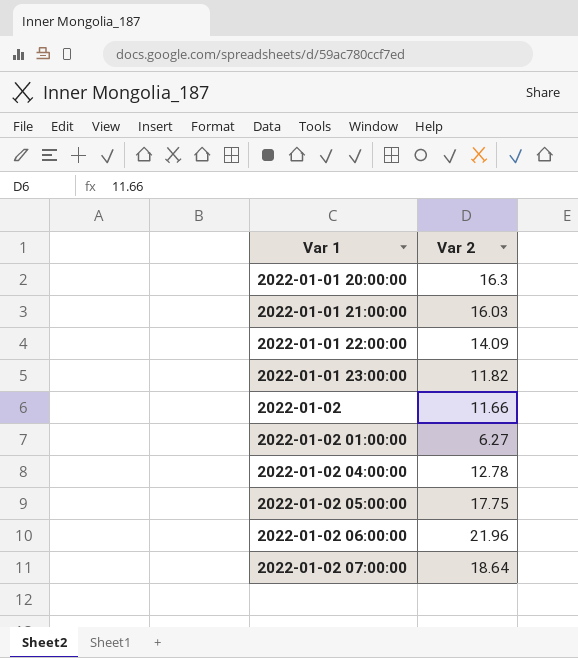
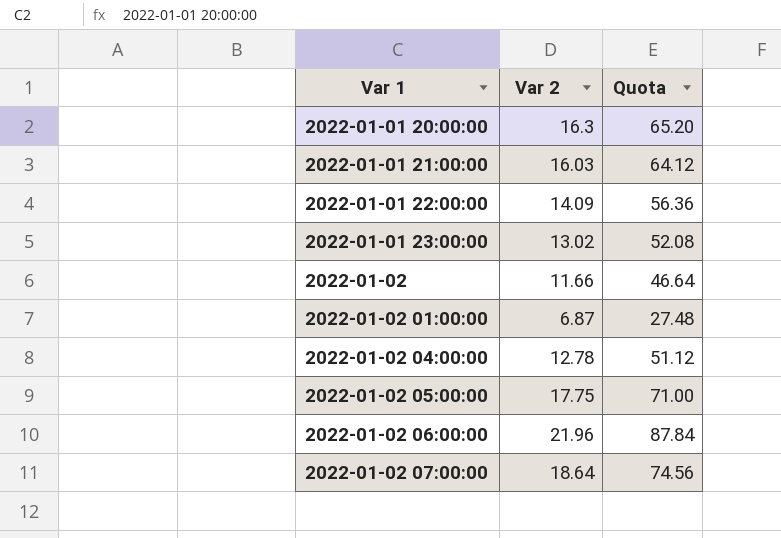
column Quota | formula: none -> [Var 2] * 4
2022-01-01 23:00:00 | Var 2: 11.82 -> 13.02
2022-01-02 01:00:00 | Var 2: 6.27 -> 6.87

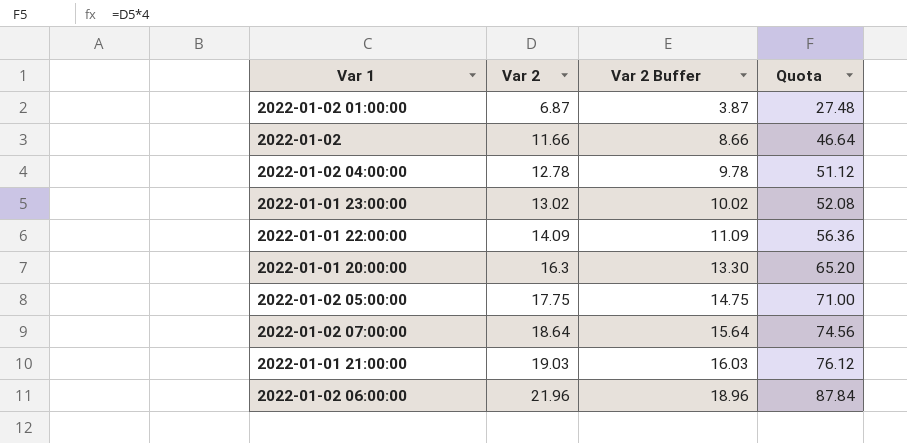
row order: Var 1 ascending -> Var 2 ascending
column Var 2 Buffer | formula: none -> [Var 2] - 3
2022-01-01 21:00:00 | Var 2: 16.03 -> 19.03
2022-01-01 21:00:00 | Quota: 64.12 -> 76.12

